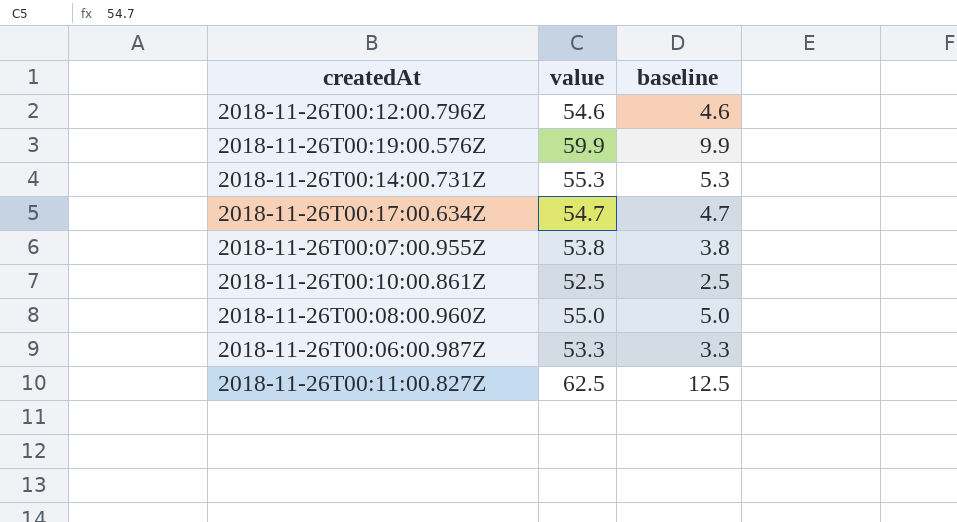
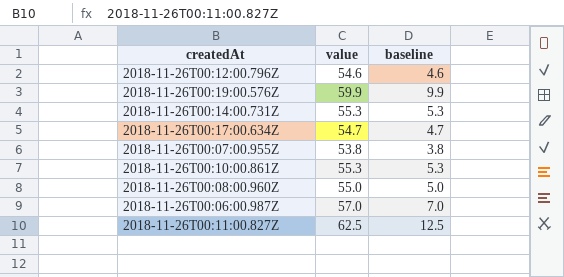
2018-11-26T00:10:00.861Z | value: 52.5 -> 55.3
2018-11-26T00:10:00.861Z | baseline: 2.5 -> 5.3
2018-11-26T00:06:00.987Z | value: 53.3 -> 57.0
2018-11-26T00:06:00.987Z | baseline: 3.3 -> 7.0

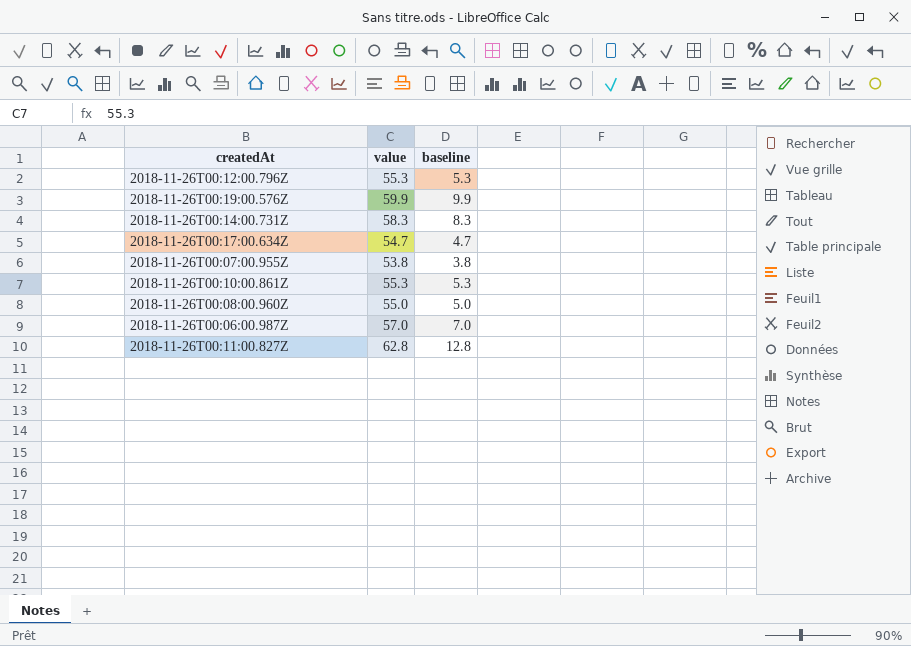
2018-11-26T00:12:00.796Z | value: 54.6 -> 55.3
2018-11-26T00:12:00.796Z | baseline: 4.6 -> 5.3
2018-11-26T00:14:00.731Z | value: 55.3 -> 58.3
2018-11-26T00:14:00.731Z | baseline: 5.3 -> 8.3
2018-11-26T00:11:00.827Z | value: 62.5 -> 62.8
2018-11-26T00:11:00.827Z | baseline: 12.5 -> 12.8

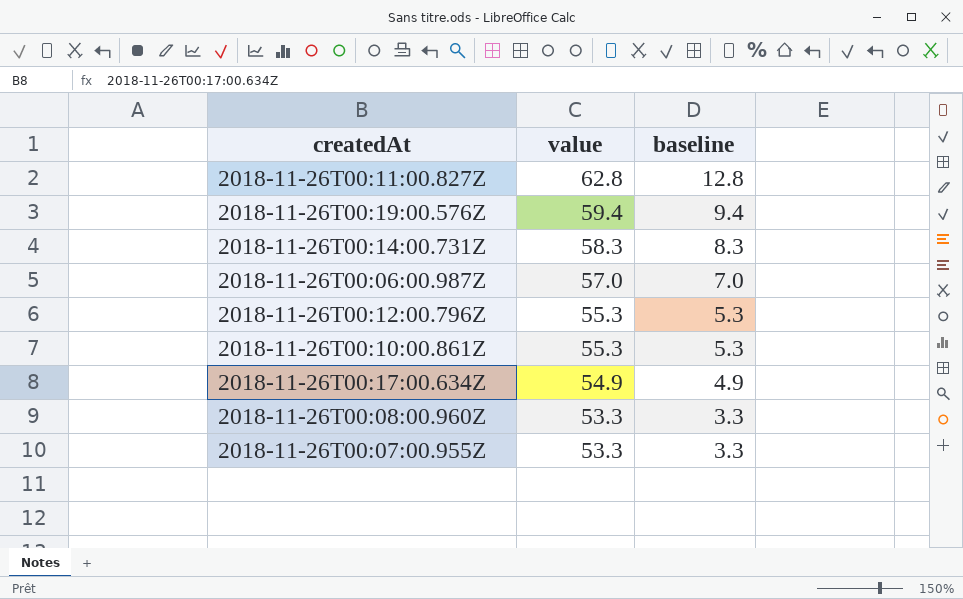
row order: none -> value descending
2018-11-26T00:19:00.576Z | value: 59.9 -> 59.4
2018-11-26T00:19:00.576Z | baseline: 9.9 -> 9.4
2018-11-26T00:17:00.634Z | value: 54.7 -> 54.9
2018-11-26T00:17:00.634Z | baseline: 4.7 -> 4.9
2018-11-26T00:08:00.960Z | value: 55.0 -> 53.3
2018-11-26T00:08:00.960Z | baseline: 5.0 -> 3.3
2018-11-26T00:07:00.955Z | value: 53.8 -> 53.3
2018-11-26T00:07:00.955Z | baseline: 3.8 -> 3.3

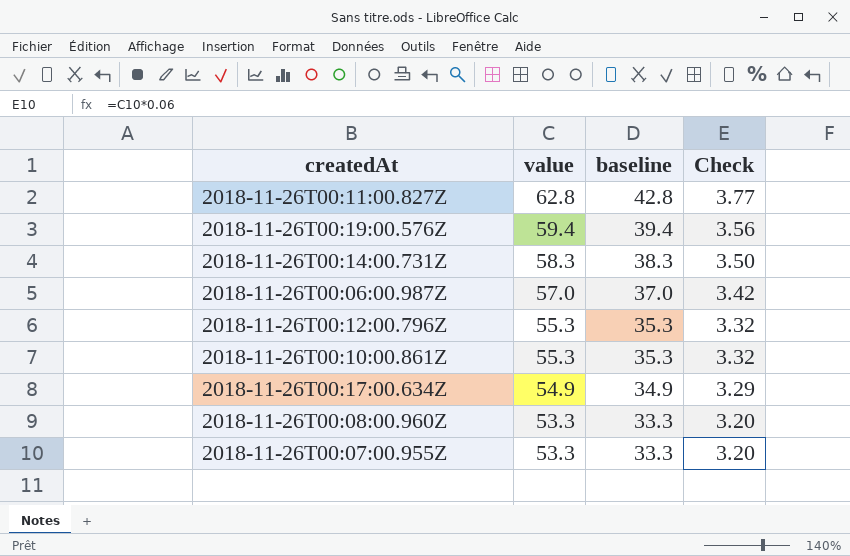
column baseline | formula: [value] - 50 -> [value] - 20
column Check | formula: none -> [value] * 0.06

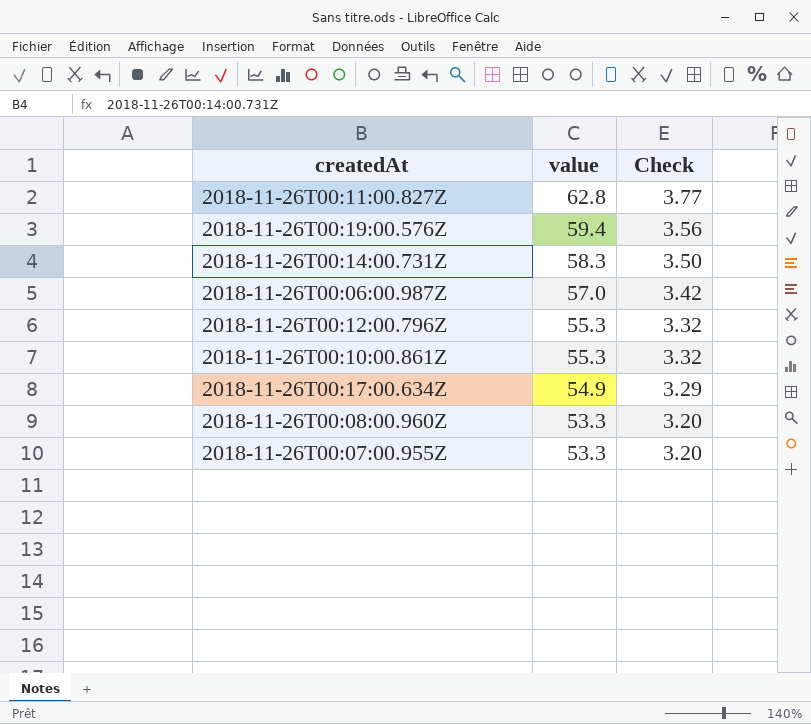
column baseline | formula: [value] - 20 -> none

